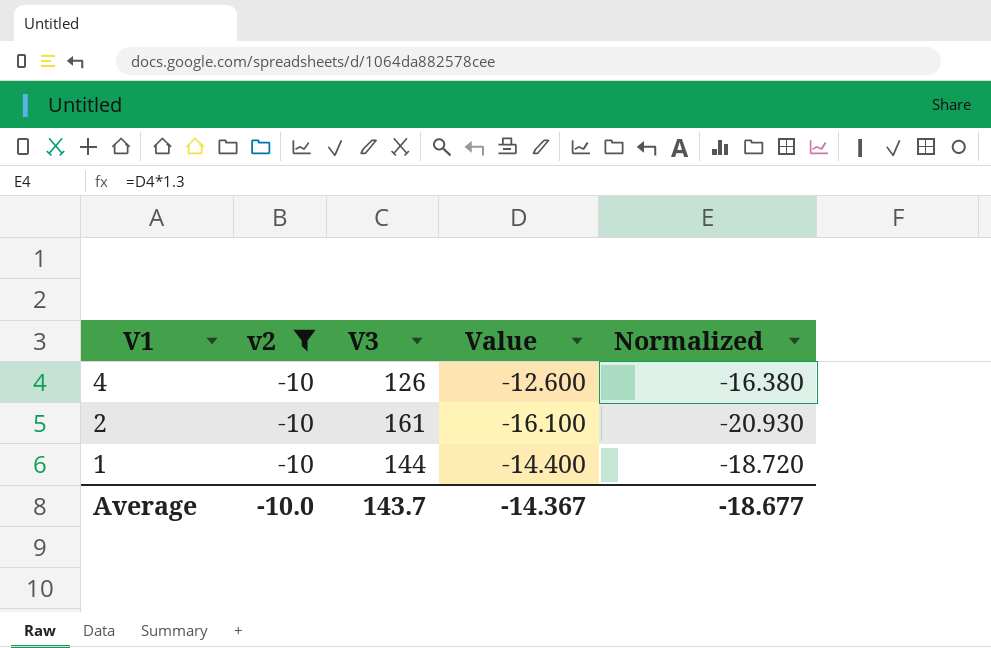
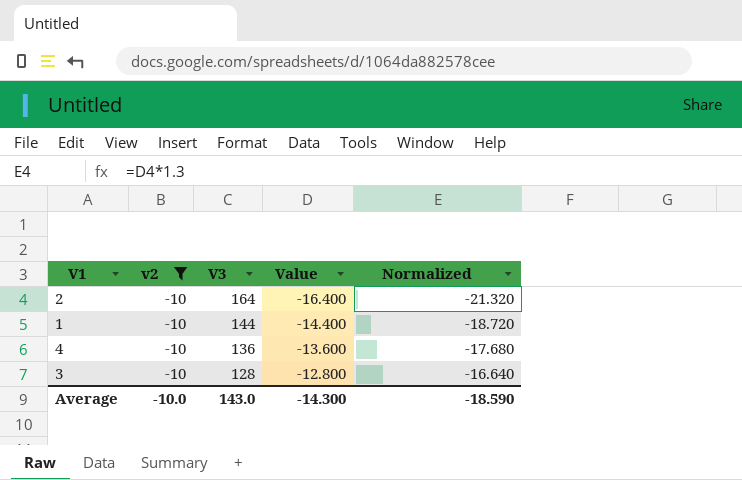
row order: V1 descending -> V3 descending
2 | V3: 161 -> 164
2 | Value: -16.100 -> -16.400
2 | Normalized: -20.930 -> -21.320
4 | V3: 126 -> 136
4 | Value: -12.600 -> -13.600
4 | Normalized: -16.380 -> -17.680
row 3: none -> -10 | 128 | -12.800 | -16.640
Average | V3: 143.7 -> 143.0
Average | Value: -14.367 -> -14.300
Average | Normalized: -18.677 -> -18.590

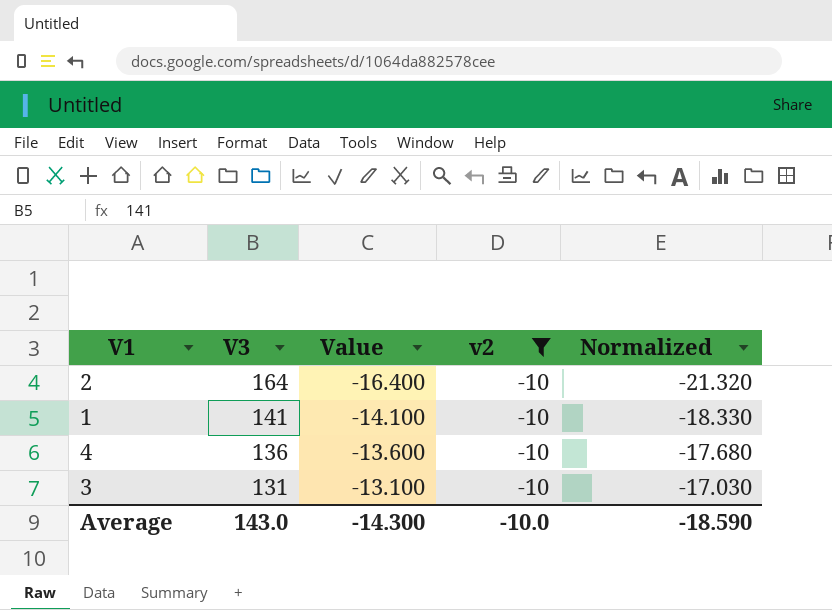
column v2 | position: 2 -> 4
1 | V3: 144 -> 141
1 | Value: -14.400 -> -14.100
1 | Normalized: -18.720 -> -18.330
3 | V3: 128 -> 131
3 | Value: -12.800 -> -13.100
3 | Normalized: -16.640 -> -17.030

